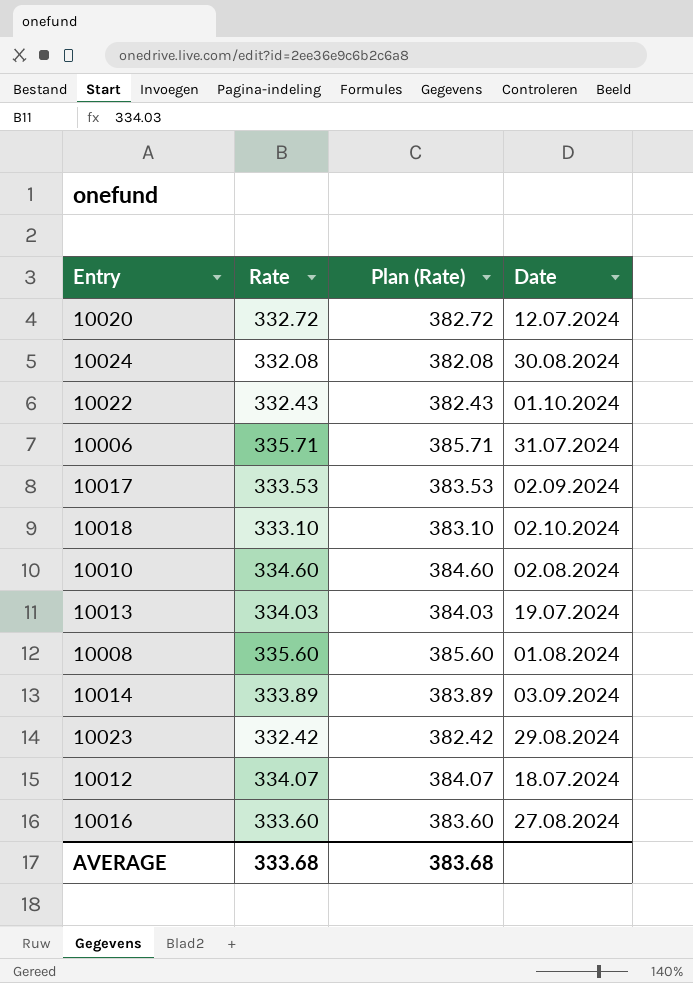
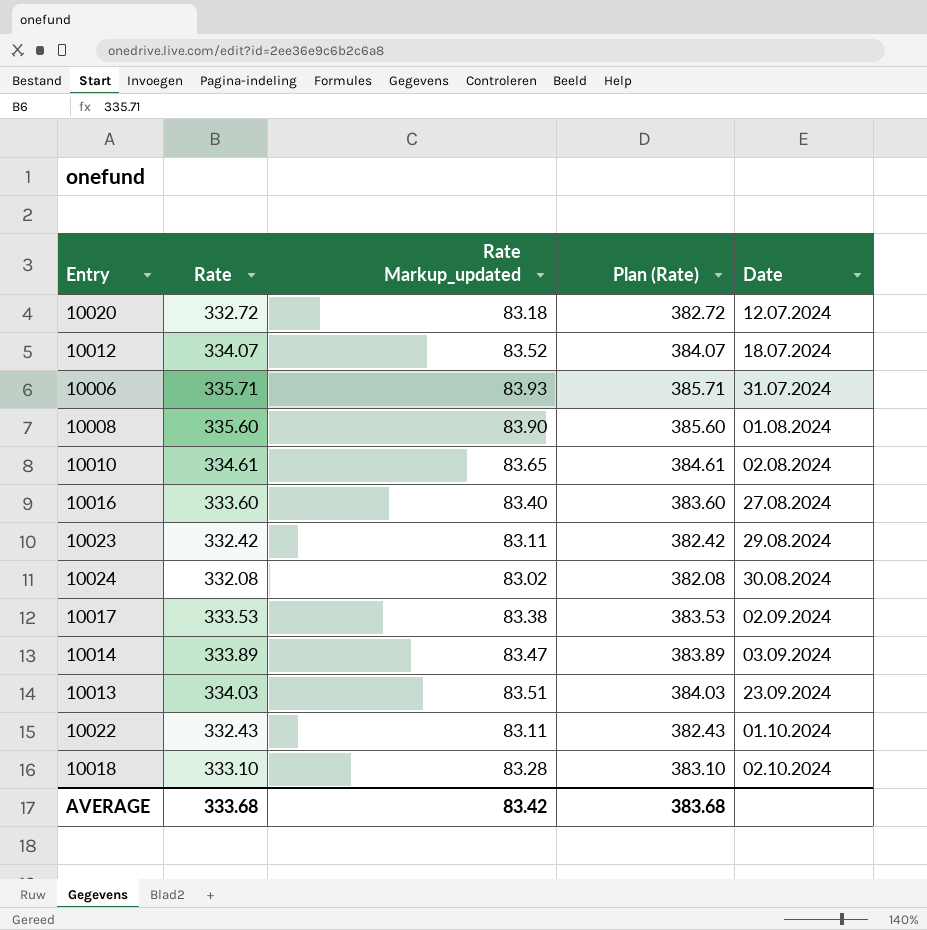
row order: none -> Date ascending
column Rate Markup_updated | formula: none -> [Rate] * 0.25
10010 | Rate: 334.60 -> 334.61
10010 | Plan (Rate): 384.60 -> 384.61
10013 | Date: 19.07.2024 -> 23.09.2024

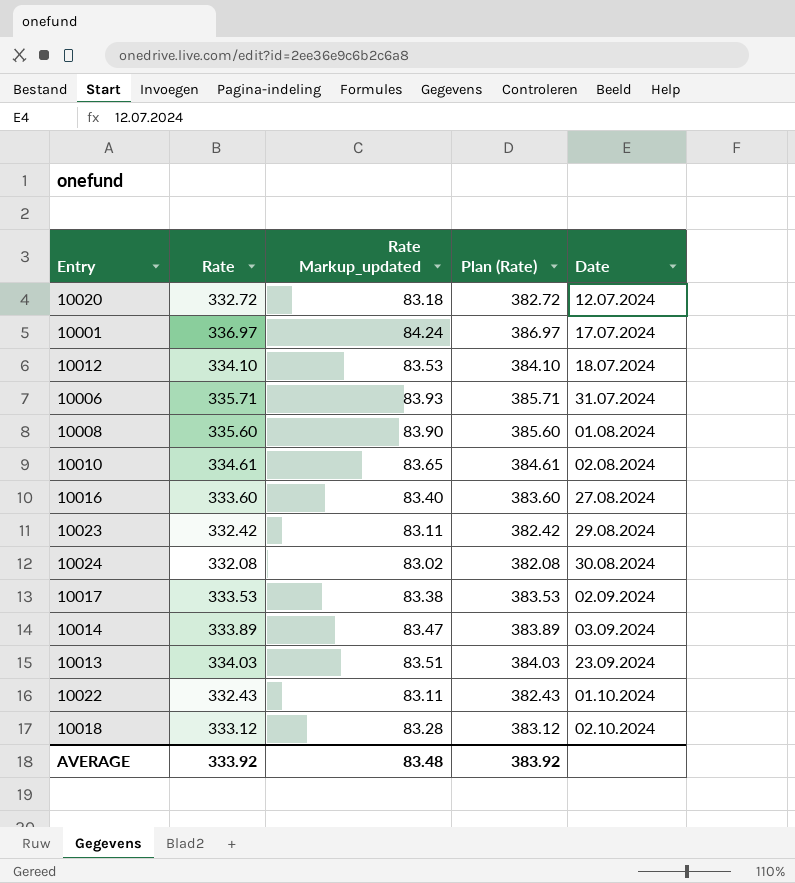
row 10001: none -> 336.97 | 84.24 | 386.97 | 17.07.2024
10012 | Rate: 334.07 -> 334.10
10012 | Rate Markup_updated: 83.52 -> 83.53
10012 | Plan (Rate): 384.07 -> 384.10
10018 | Rate: 333.10 -> 333.12
10018 | Plan (Rate): 383.10 -> 383.12
AVERAGE | Rate: 333.68 -> 333.92
AVERAGE | Rate Markup_updated: 83.42 -> 83.48
AVERAGE | Plan (Rate): 383.68 -> 383.92

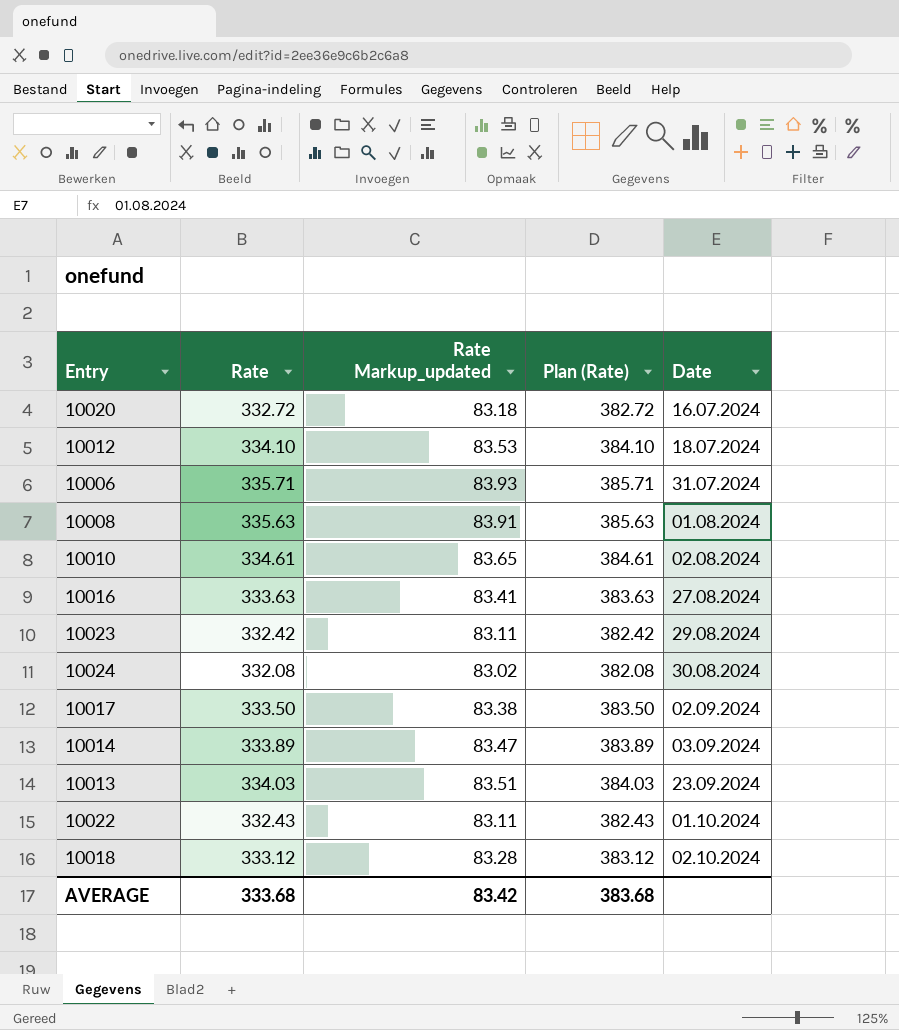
row 10001: 336.97 | 84.24 | 386.97 | 17.07.2024 -> none
10020 | Date: 12.07.2024 -> 16.07.2024
10008 | Rate: 335.60 -> 335.63
10008 | Rate Markup_updated: 83.90 -> 83.91
10008 | Plan (Rate): 385.60 -> 385.63
10016 | Rate: 333.60 -> 333.63
10016 | Rate Markup_updated: 83.40 -> 83.41
10016 | Plan (Rate): 383.60 -> 383.63
10017 | Rate: 333.53 -> 333.50
10017 | Plan (Rate): 383.53 -> 383.50
AVERAGE | Rate: 333.92 -> 333.68
AVERAGE | Rate Markup_updated: 83.48 -> 83.42
AVERAGE | Plan (Rate): 383.92 -> 383.68

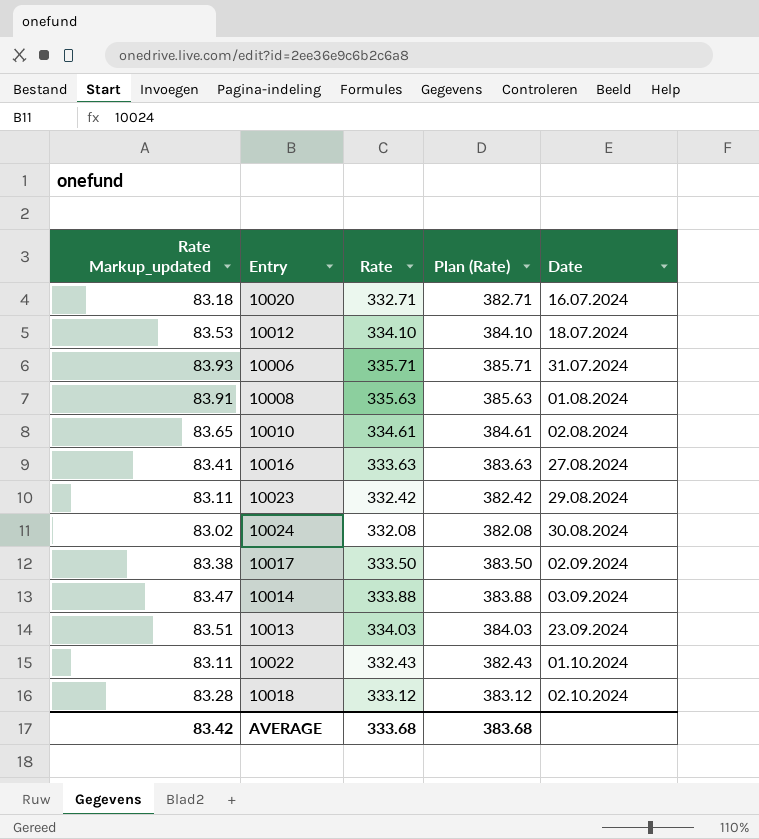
column Rate Markup_updated | position: 3 -> 1
10020 | Rate: 332.72 -> 332.71
10020 | Plan (Rate): 382.72 -> 382.71
10014 | Rate: 333.89 -> 333.88
10014 | Plan (Rate): 383.89 -> 383.88

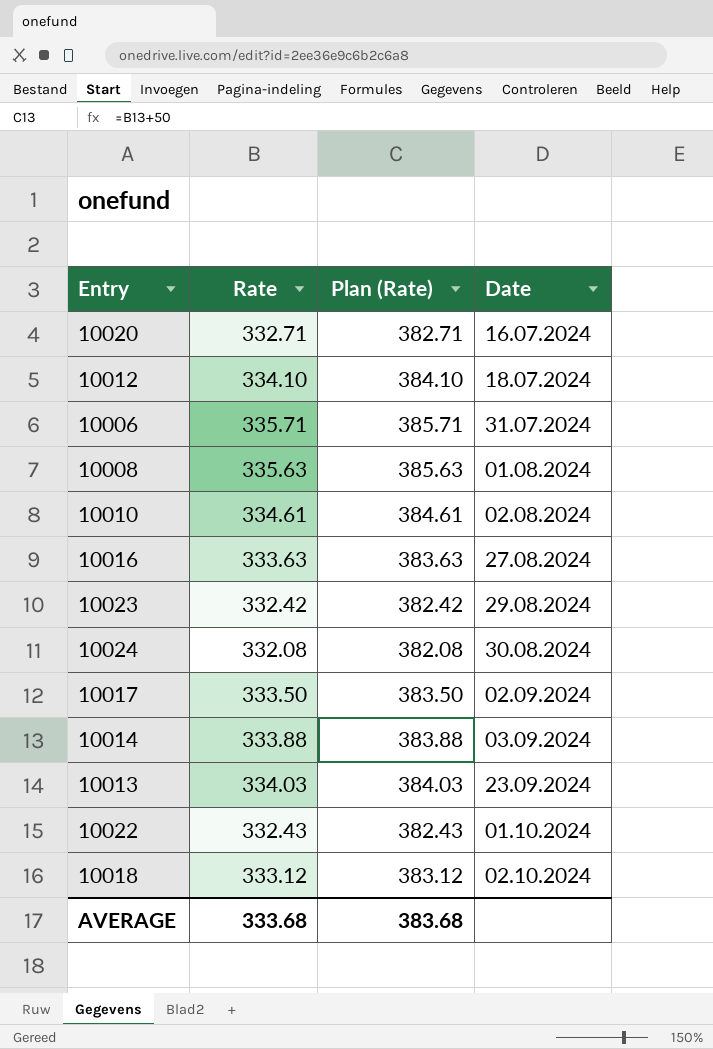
column Rate Markup_updated | formula: [Rate] * 0.25 -> none

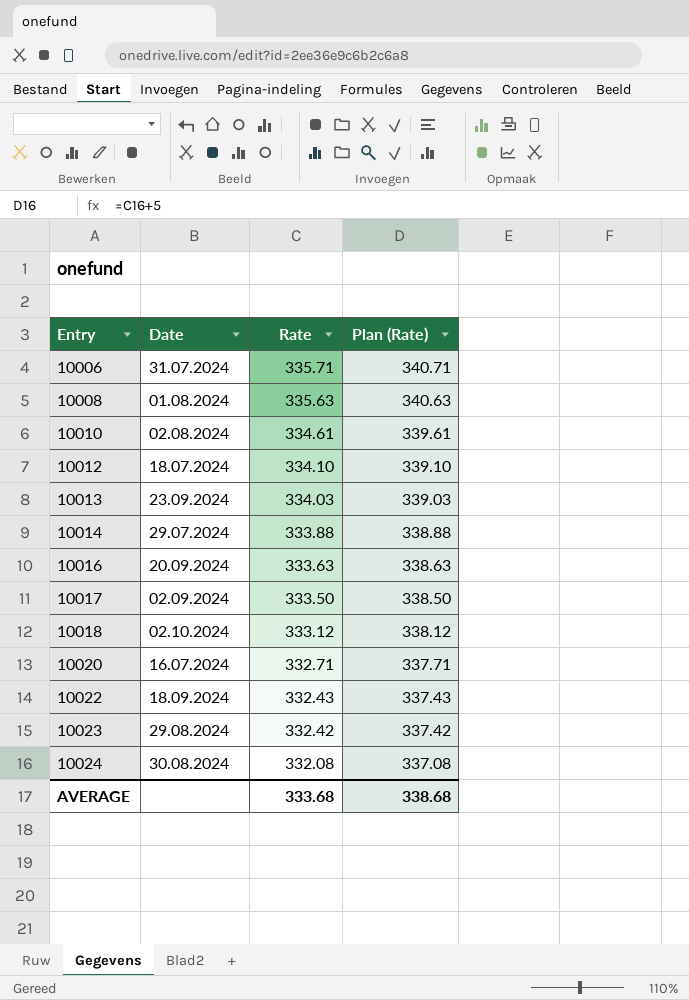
row order: Date ascending -> Entry ascending
column Date | position: 4 -> 2
column Plan (Rate) | formula: [Rate] + 50 -> [Rate] + 5
10014 | Date: 03.09.2024 -> 29.07.2024
10016 | Date: 27.08.2024 -> 20.09.2024
10022 | Date: 01.10.2024 -> 18.09.2024
AVERAGE | Plan (Rate): 383.68 -> 338.68

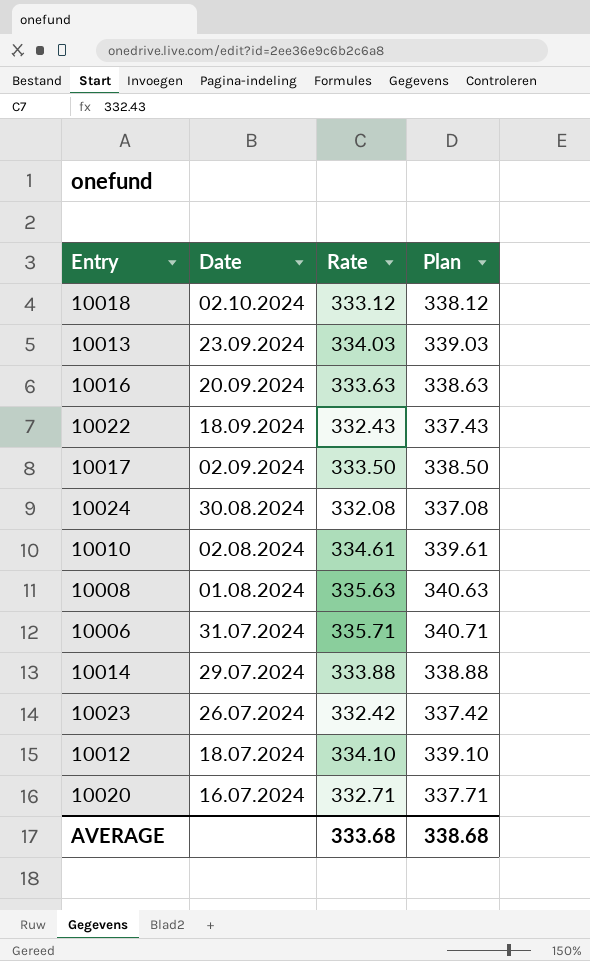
row order: Entry ascending -> Date descending
column name: Plan (Rate) -> Plan
10023 | Date: 29.08.2024 -> 26.07.2024

